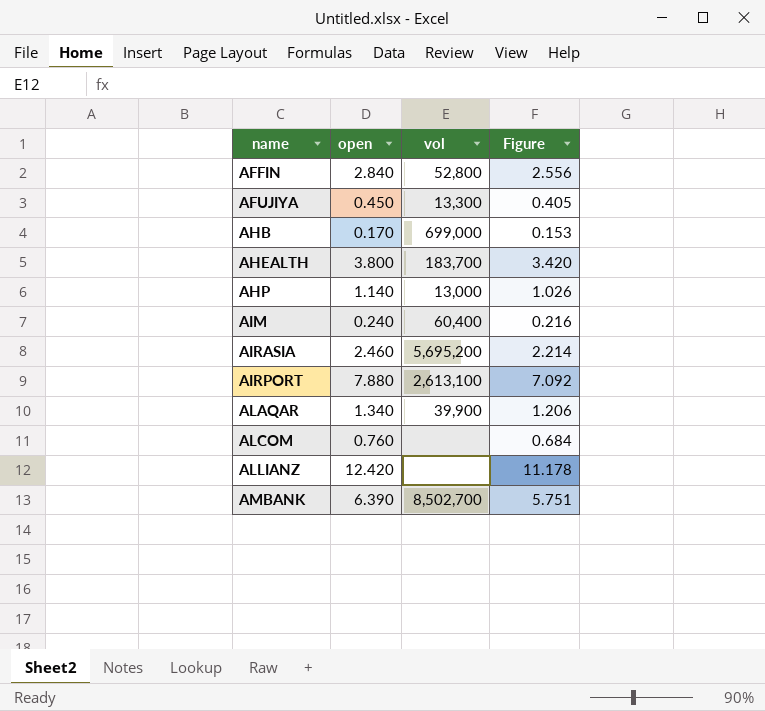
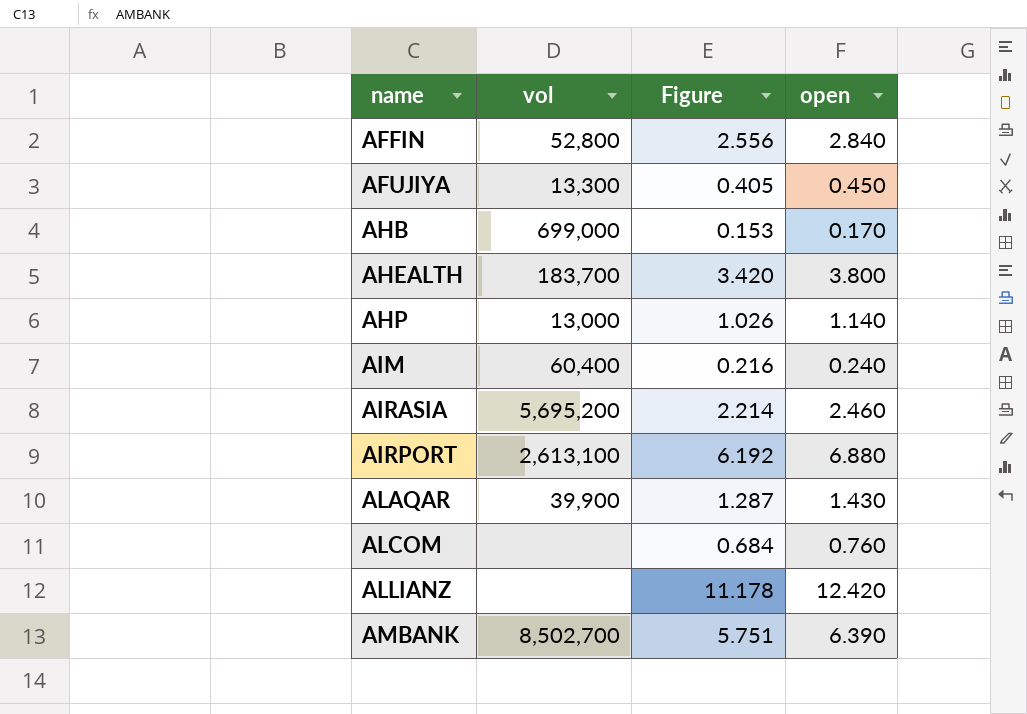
column open | position: 2 -> 4
AIRPORT | Figure: 7.092 -> 6.192
AIRPORT | open: 7.880 -> 6.880
ALAQAR | Figure: 1.206 -> 1.287
ALAQAR | open: 1.340 -> 1.430

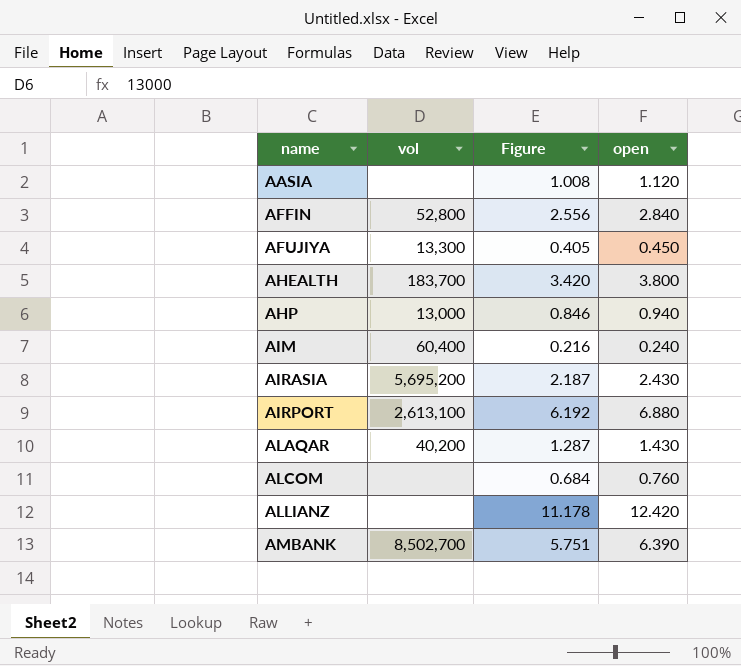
row AHB: 699,000 | 0.153 | 0.170 -> none
row AASIA: none -> none | 1.008 | 1.120
AHP | Figure: 1.026 -> 0.846
AHP | open: 1.140 -> 0.940
AIRASIA | Figure: 2.214 -> 2.187
AIRASIA | open: 2.460 -> 2.430
ALAQAR | vol: 39,900 -> 40,200

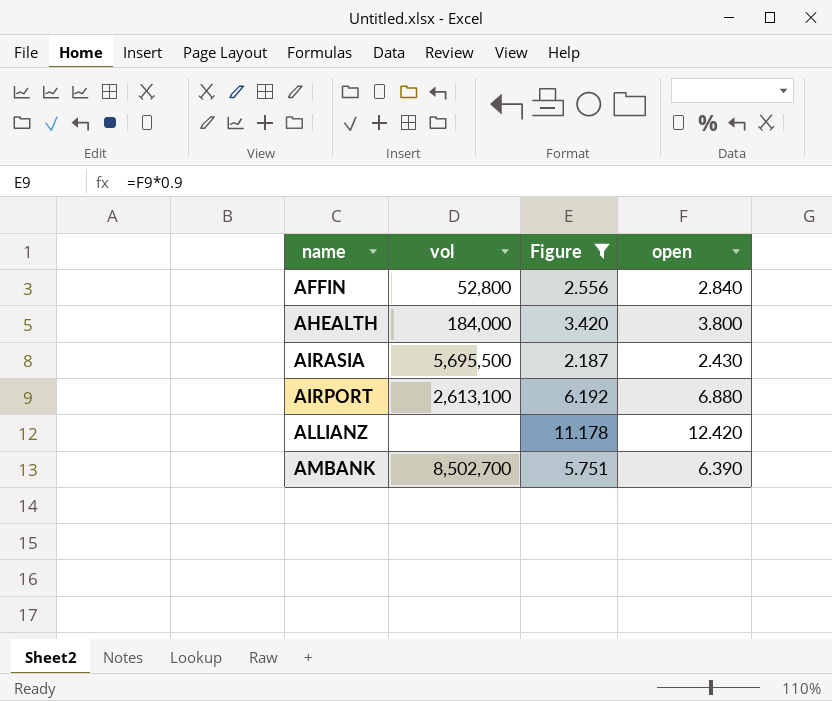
filter: none -> Figure >= 2.187
AHEALTH | vol: 183,700 -> 184,000
AIRASIA | vol: 5,695,200 -> 5,695,500

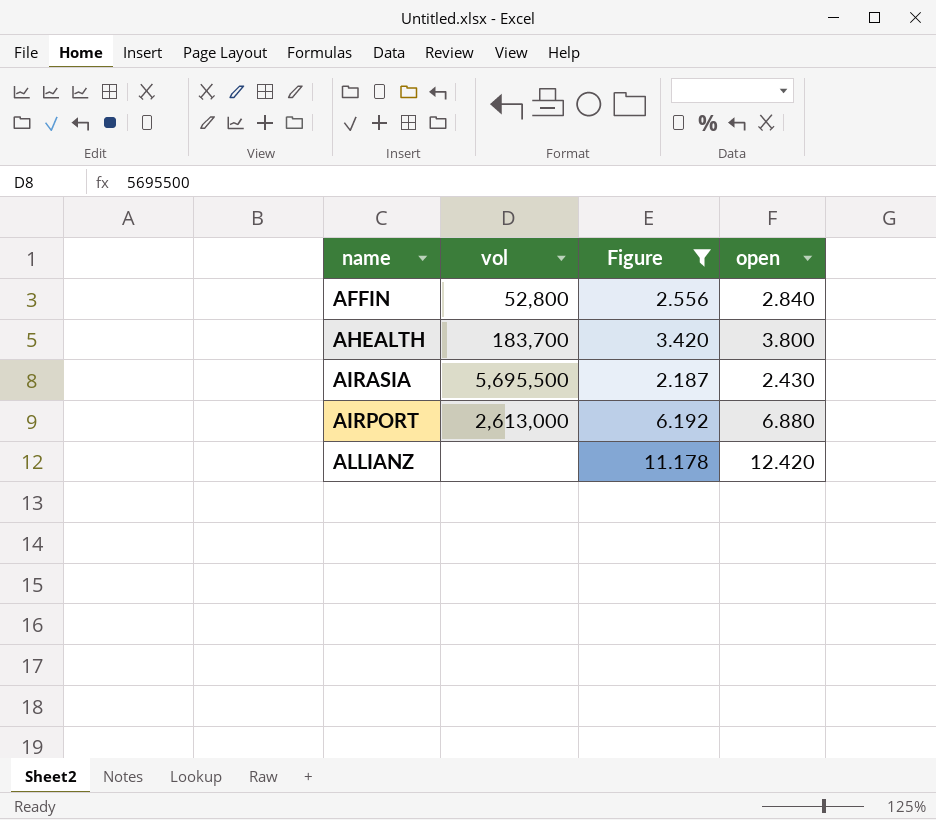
row AMBANK: 8,502,700 | 5.751 | 6.390 -> none
AHEALTH | vol: 184,000 -> 183,700
AIRPORT | vol: 2,613,100 -> 2,613,000

